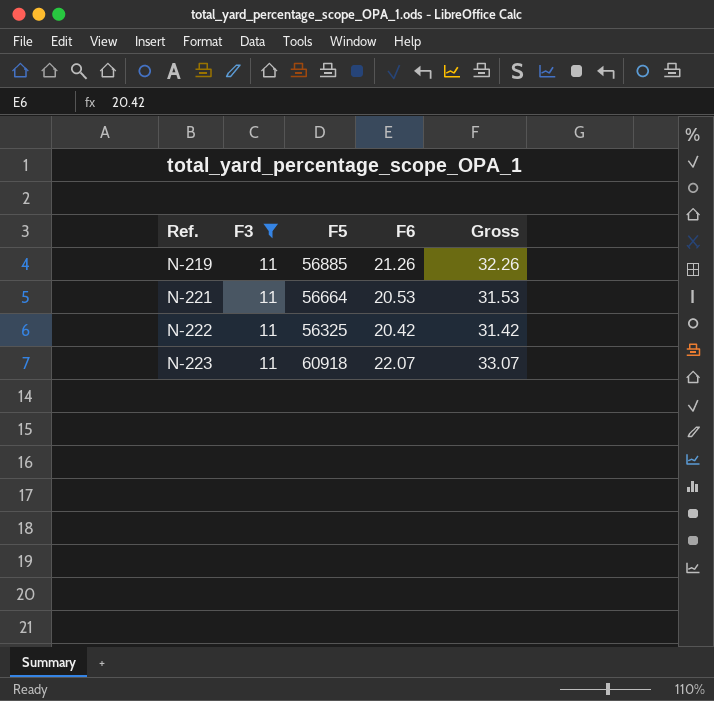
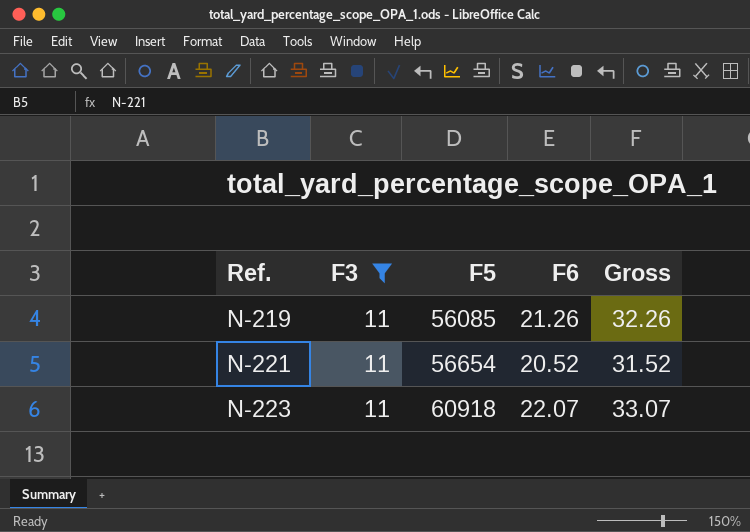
row N-222: 11 | 56325 | 20.42 | 31.42 -> none
N-219 | F5: 56885 -> 56085
N-221 | F5: 56664 -> 56654
N-221 | F6: 20.53 -> 20.52
N-221 | Gross: 31.53 -> 31.52

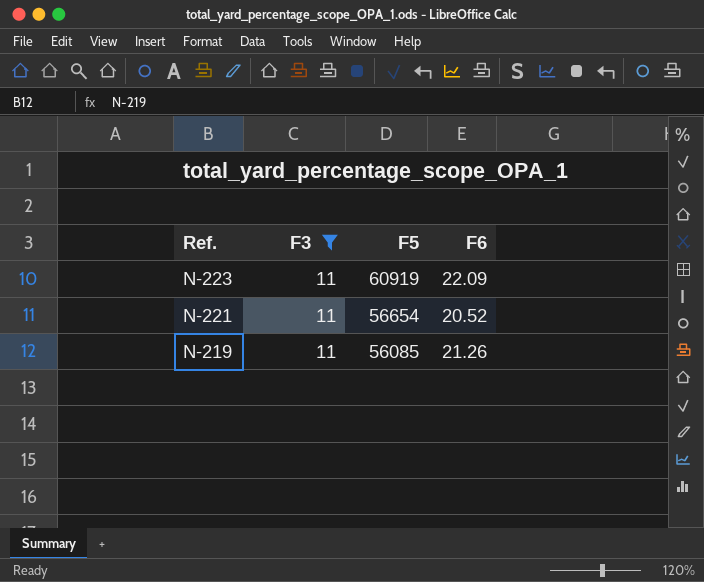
row order: Ref. ascending -> Ref. descending
column Gross | formula: [F3] + [F6] -> none
N-223 | F5: 60918 -> 60919
N-223 | F6: 22.07 -> 22.09

